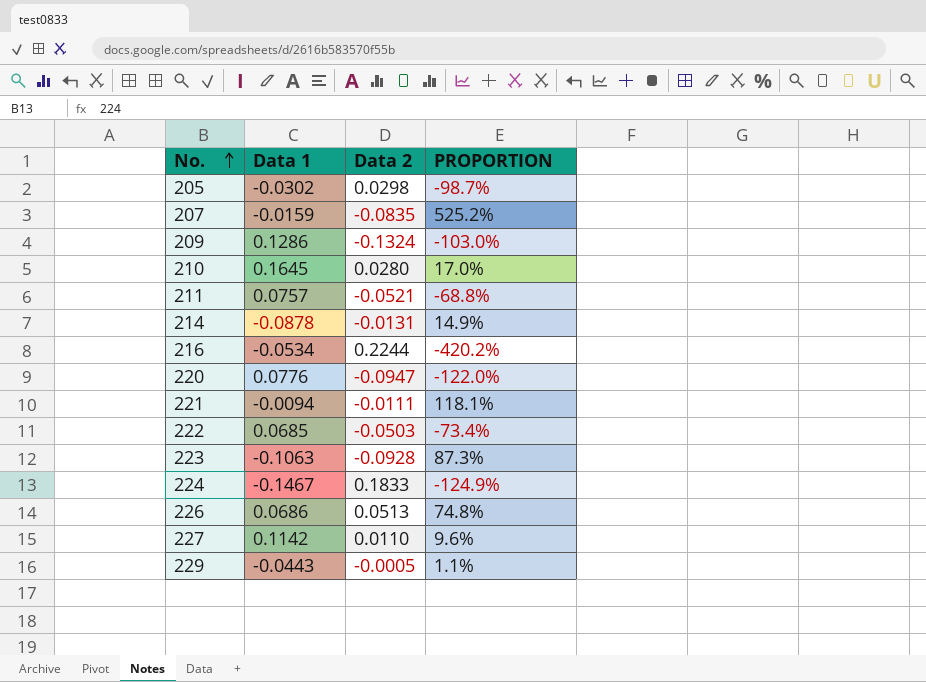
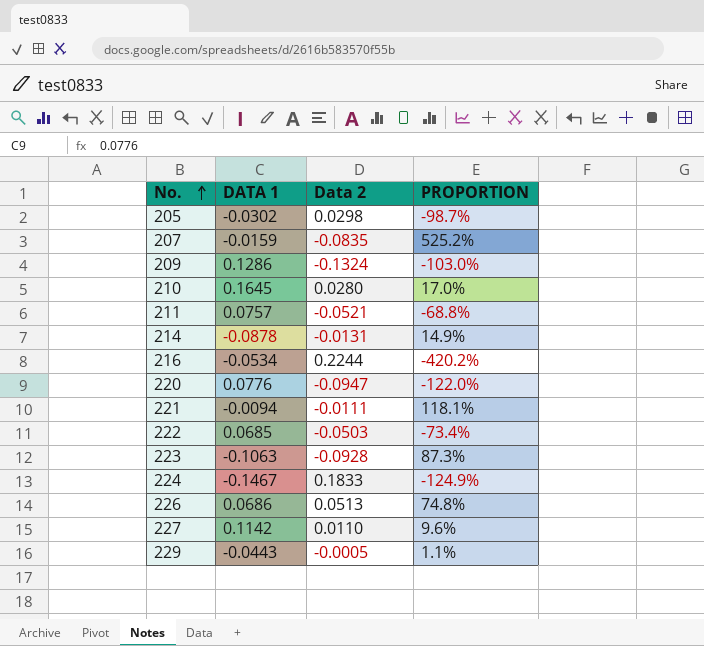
column name: Data 1 -> DATA 1

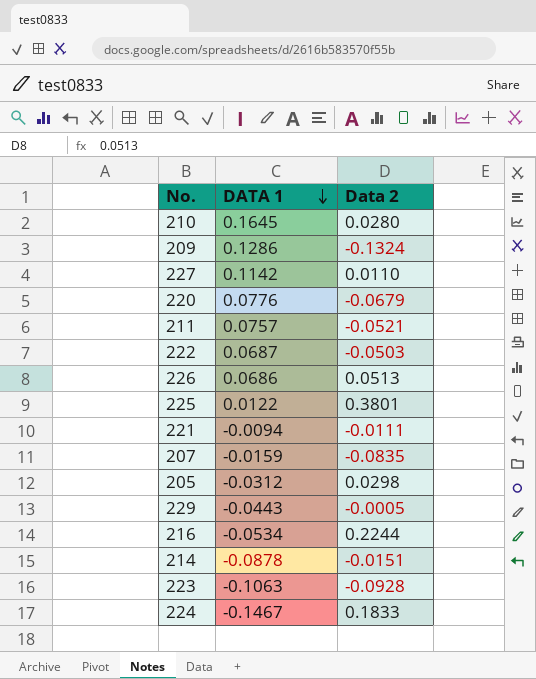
row order: No. ascending -> DATA 1 descending
column PROPORTION | formula: [Data 2] / [DATA 1] -> none
220 | Data 2: -0.0947 -> -0.0679
222 | DATA 1: 0.0685 -> 0.0687
row 225: none -> 0.0122 | 0.3801
205 | DATA 1: -0.0302 -> -0.0312
214 | Data 2: -0.0131 -> -0.0151

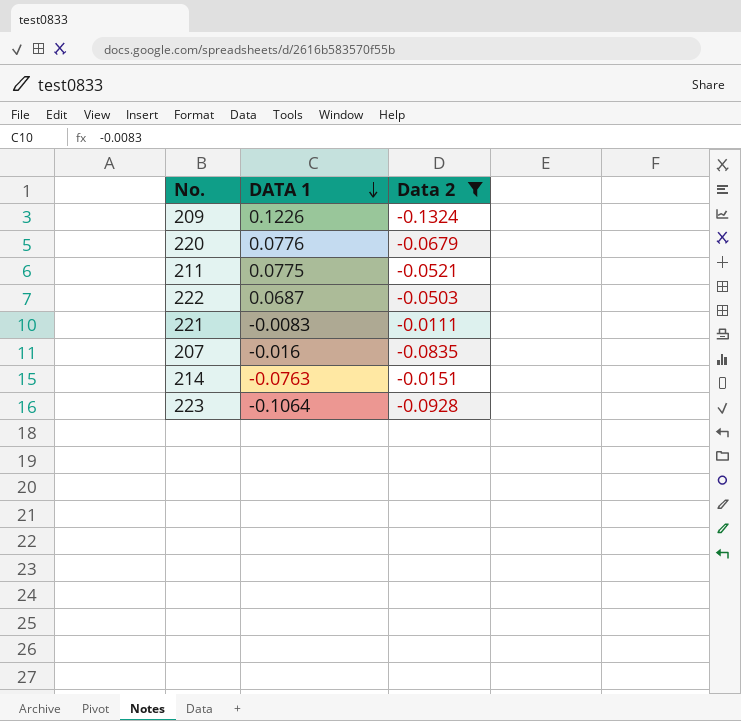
filter: none -> Data 2 <= -0.0111
209 | DATA 1: 0.1286 -> 0.1226
211 | DATA 1: 0.0757 -> 0.0775
221 | DATA 1: -0.0094 -> -0.0083
207 | DATA 1: -0.0159 -> -0.016
214 | DATA 1: -0.0878 -> -0.0763
223 | DATA 1: -0.1063 -> -0.1064

